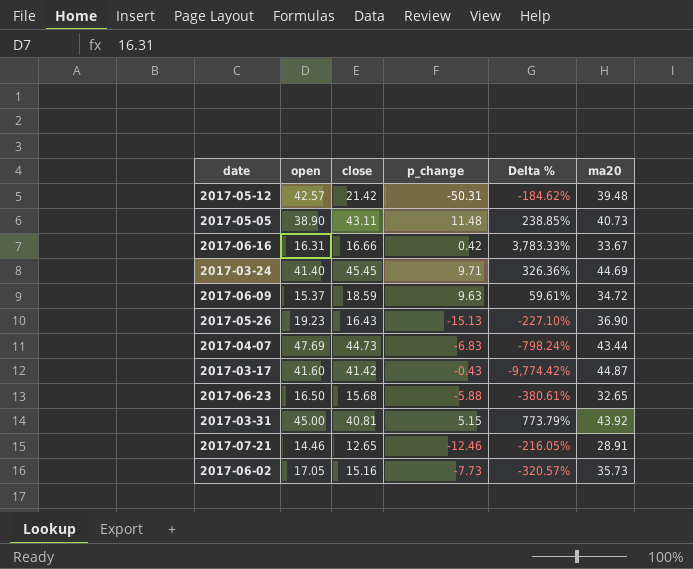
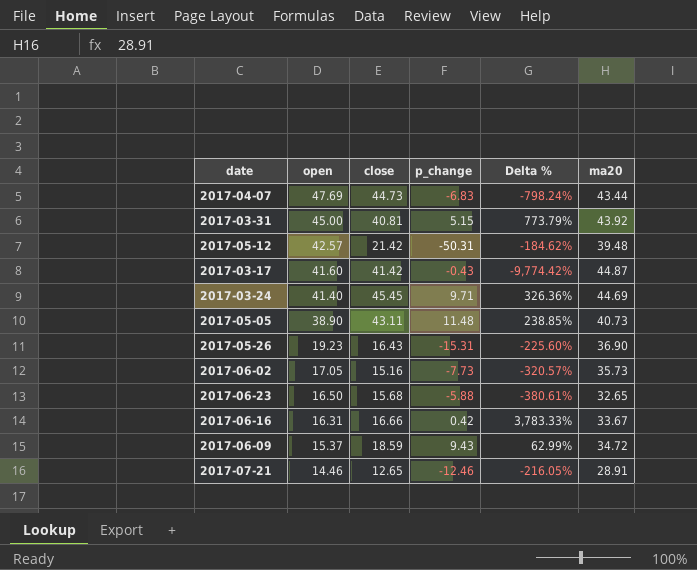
row order: none -> open descending
2017-05-26 | p_change: -15.13 -> -15.31
2017-05-26 | Delta %: -227.10% -> -225.60%
2017-06-09 | p_change: 9.63 -> 9.43
2017-06-09 | Delta %: 59.61% -> 62.99%

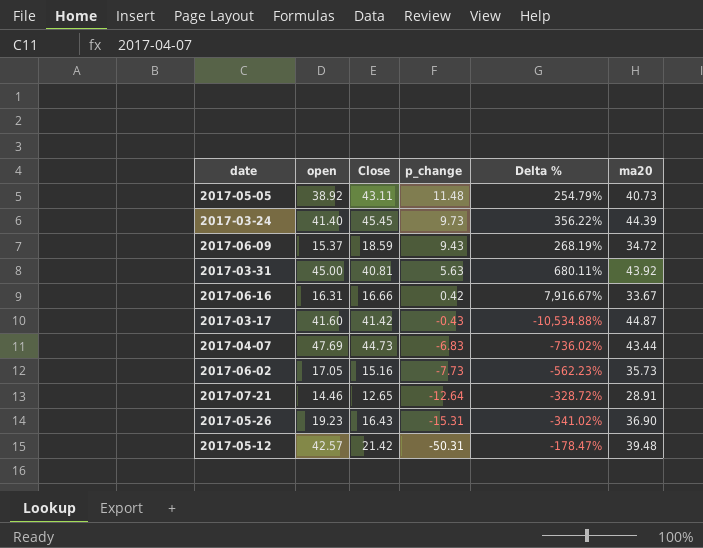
row order: open descending -> p_change descending
column name: close -> Close
column Delta % | formula: ([open] - [p_change]) / [p_change] -> ([ma20] - [p_change]) / [p_change]
row 2017-06-23: 16.50 | 15.68 | -5.88 | -380.61% | 32.65 -> none
2017-05-05 | open: 38.90 -> 38.92
2017-03-24 | p_change: 9.71 -> 9.73
2017-03-24 | ma20: 44.69 -> 44.39
2017-03-31 | p_change: 5.15 -> 5.63
2017-07-21 | p_change: -12.46 -> -12.64

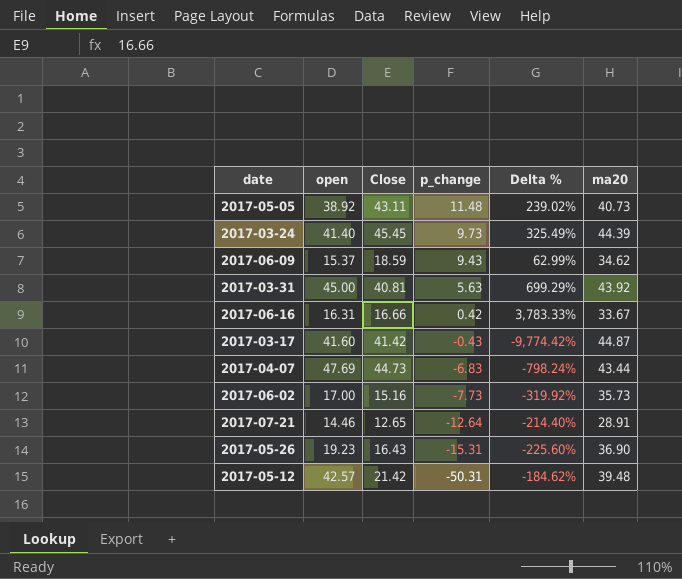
column Delta % | formula: ([ma20] - [p_change]) / [p_change] -> ([open] - [p_change]) / [p_change]
2017-06-09 | ma20: 34.72 -> 34.62
2017-06-02 | open: 17.05 -> 17.00

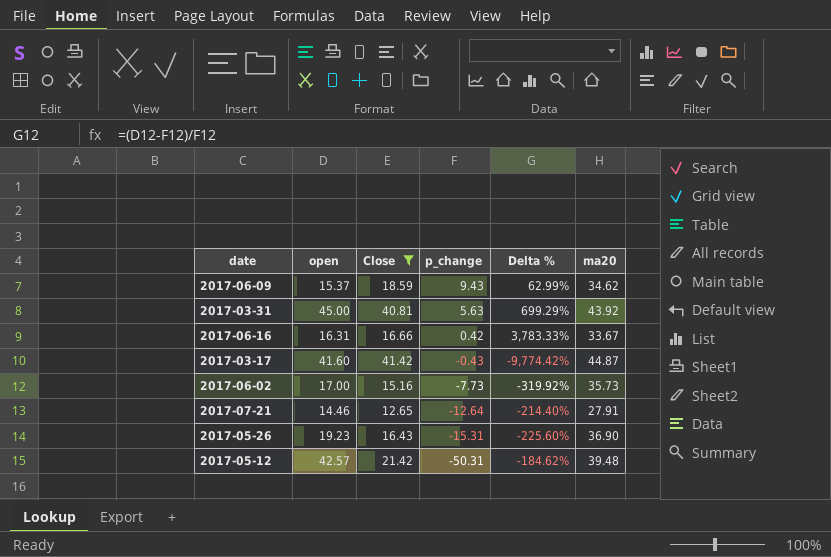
filter: none -> Close <= 41.42
2017-07-21 | ma20: 28.91 -> 27.91

